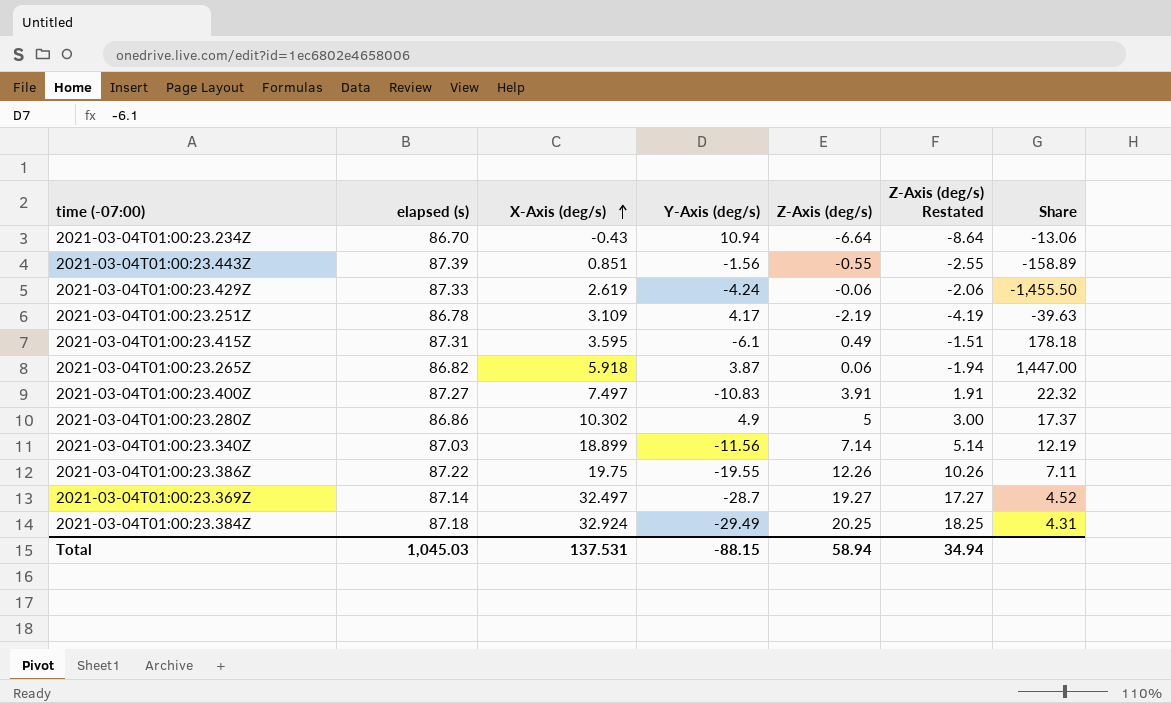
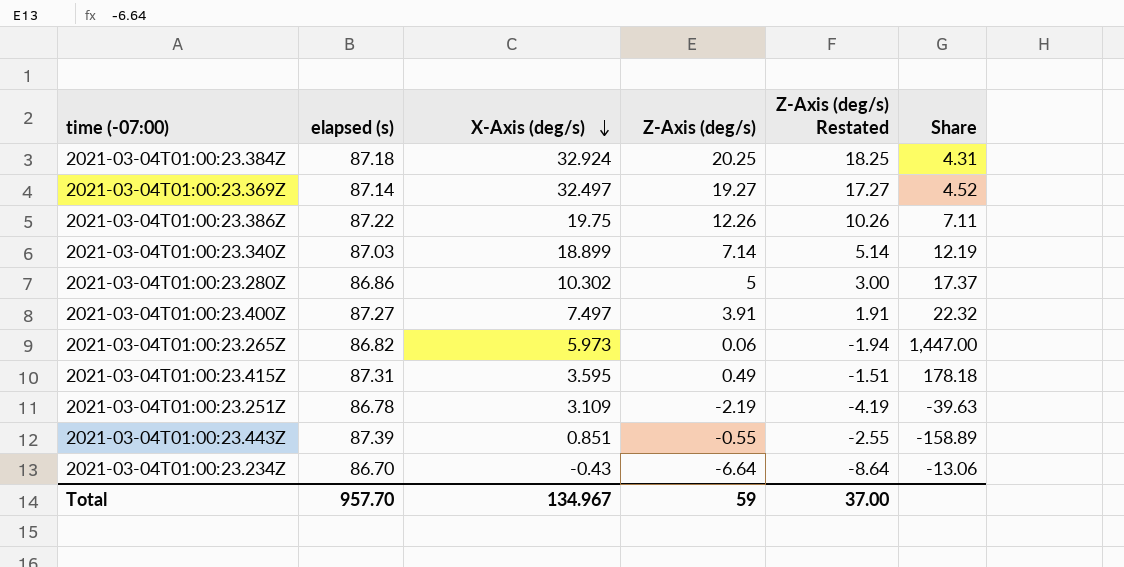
row order: X-Axis (deg/s) ascending -> X-Axis (deg/s) descending
column Y-Axis (deg/s) | position: 4 -> none
row 2021-03-04T01:00:23.429Z: 87.33 | 2.619 | -4.24 | -0.06 | -2.06 | -1,455.50 -> none
2021-03-04T01:00:23.265Z | X-Axis (deg/s): 5.918 -> 5.973
Total | elapsed (s): 1,045.03 -> 957.70
Total | X-Axis (deg/s): 137.531 -> 134.967
Total | Z-Axis (deg/s): 58.94 -> 59
Total | Z-Axis (deg/s) Restated: 34.94 -> 37.00

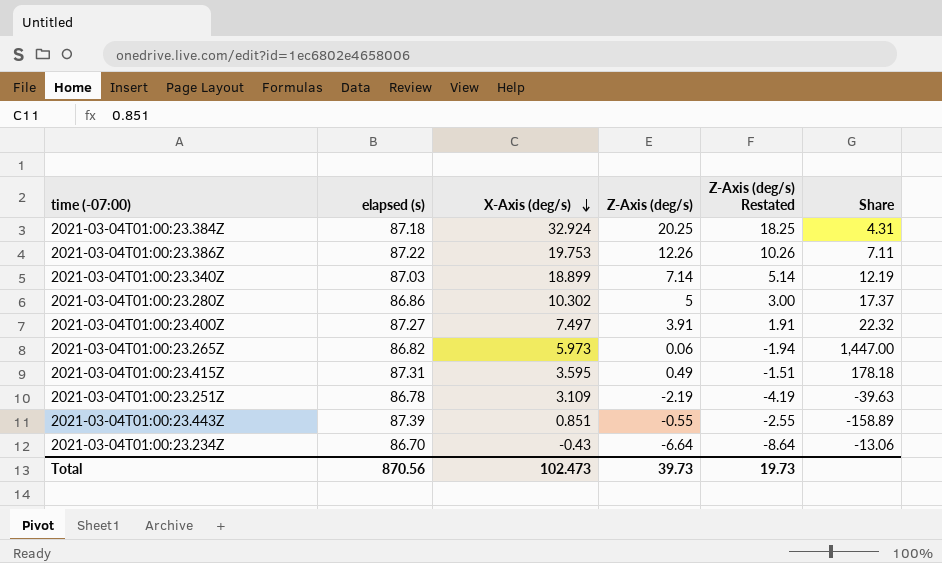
row 2021-03-04T01:00:23.369Z: 87.14 | 32.497 | 19.27 | 17.27 | 4.52 -> none
2021-03-04T01:00:23.386Z | X-Axis (deg/s): 19.75 -> 19.753
Total | elapsed (s): 957.70 -> 870.56
Total | X-Axis (deg/s): 134.967 -> 102.473
Total | Z-Axis (deg/s): 59 -> 39.73
Total | Z-Axis (deg/s) Restated: 37.00 -> 19.73

